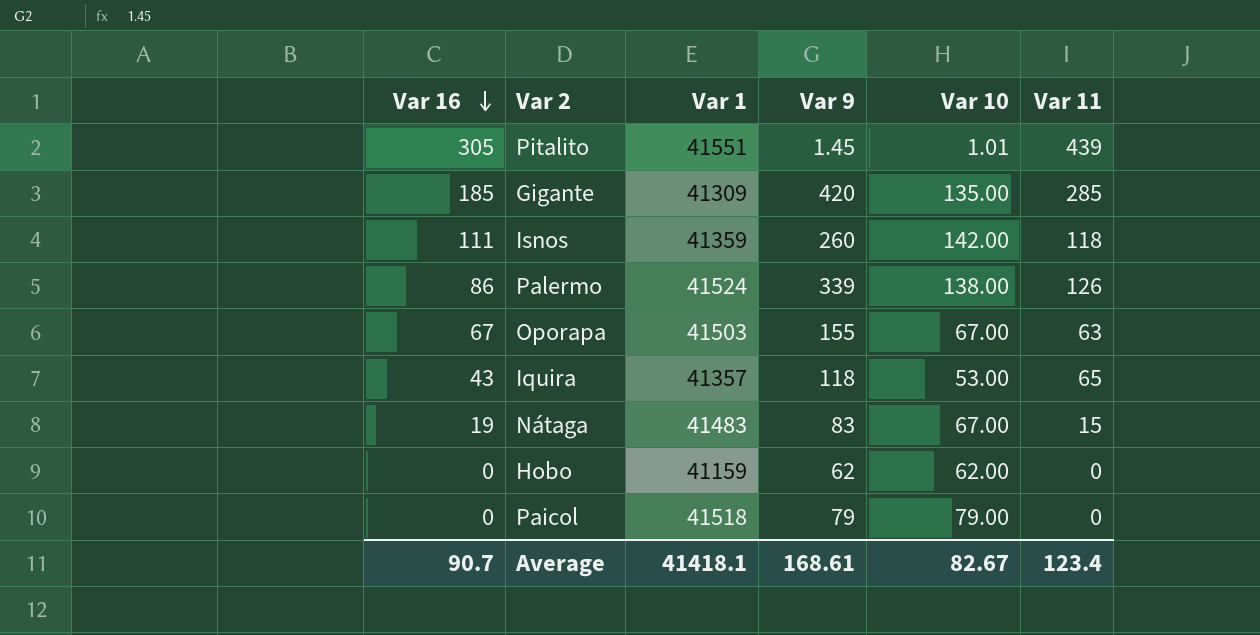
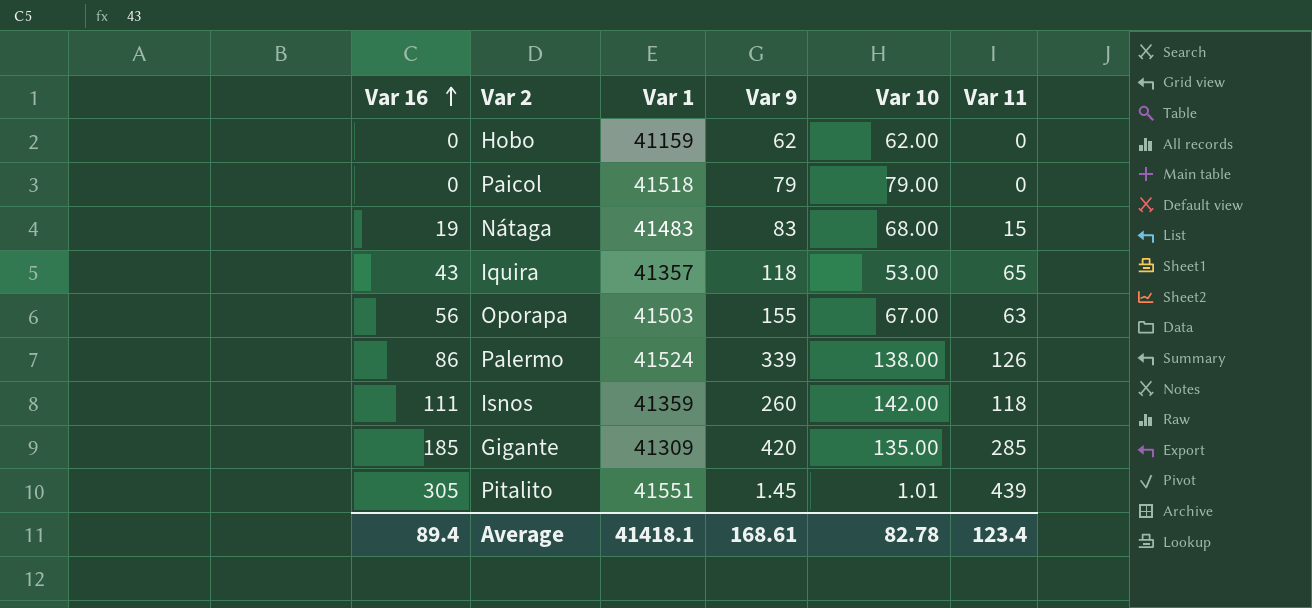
row order: Var 16 descending -> Var 16 ascending
Nátaga | Var 10: 67.00 -> 68.00
Oporapa | Var 16: 67 -> 56
Average | Var 16: 90.7 -> 89.4
Average | Var 10: 82.67 -> 82.78

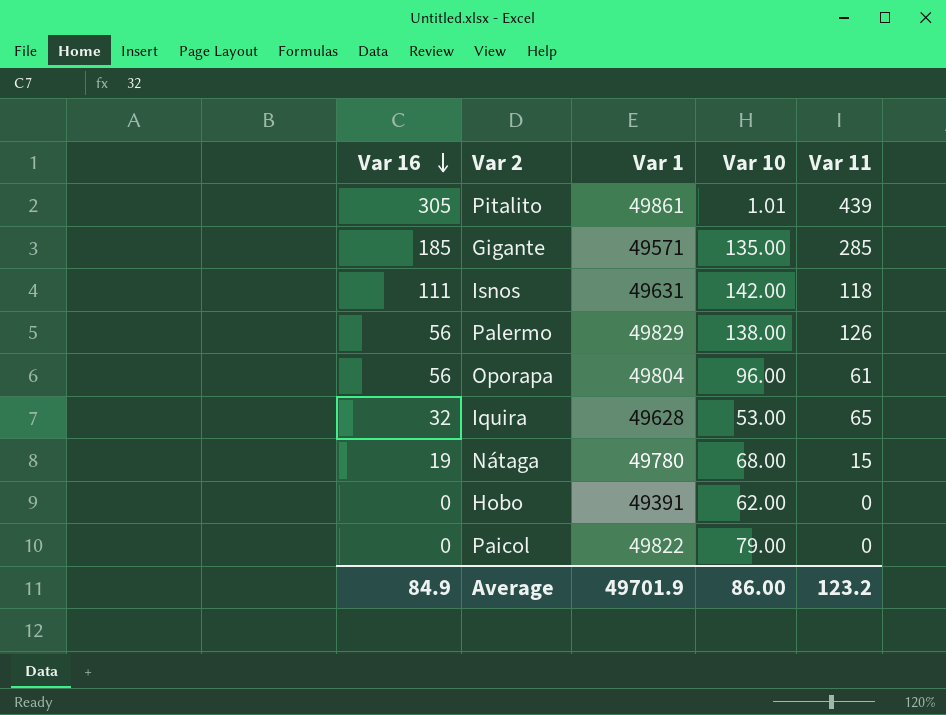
row order: Var 16 ascending -> Var 16 descending
column Var 9 | position: 4 -> none
Pitalito | Var 1: 41551 -> 49861
Gigante | Var 1: 41309 -> 49571
Isnos | Var 1: 41359 -> 49631
Palermo | Var 16: 86 -> 56
Palermo | Var 1: 41524 -> 49829
Oporapa | Var 1: 41503 -> 49804
Oporapa | Var 10: 67.00 -> 96.00
Oporapa | Var 11: 63 -> 61
Iquira | Var 16: 43 -> 32
Iquira | Var 1: 41357 -> 49628
Nátaga | Var 1: 41483 -> 49780
Hobo | Var 1: 41159 -> 49391
Paicol | Var 1: 41518 -> 49822
Average | Var 16: 89.4 -> 84.9
Average | Var 1: 41418.1 -> 49701.9
Average | Var 10: 82.78 -> 86.00
Average | Var 11: 123.4 -> 123.2

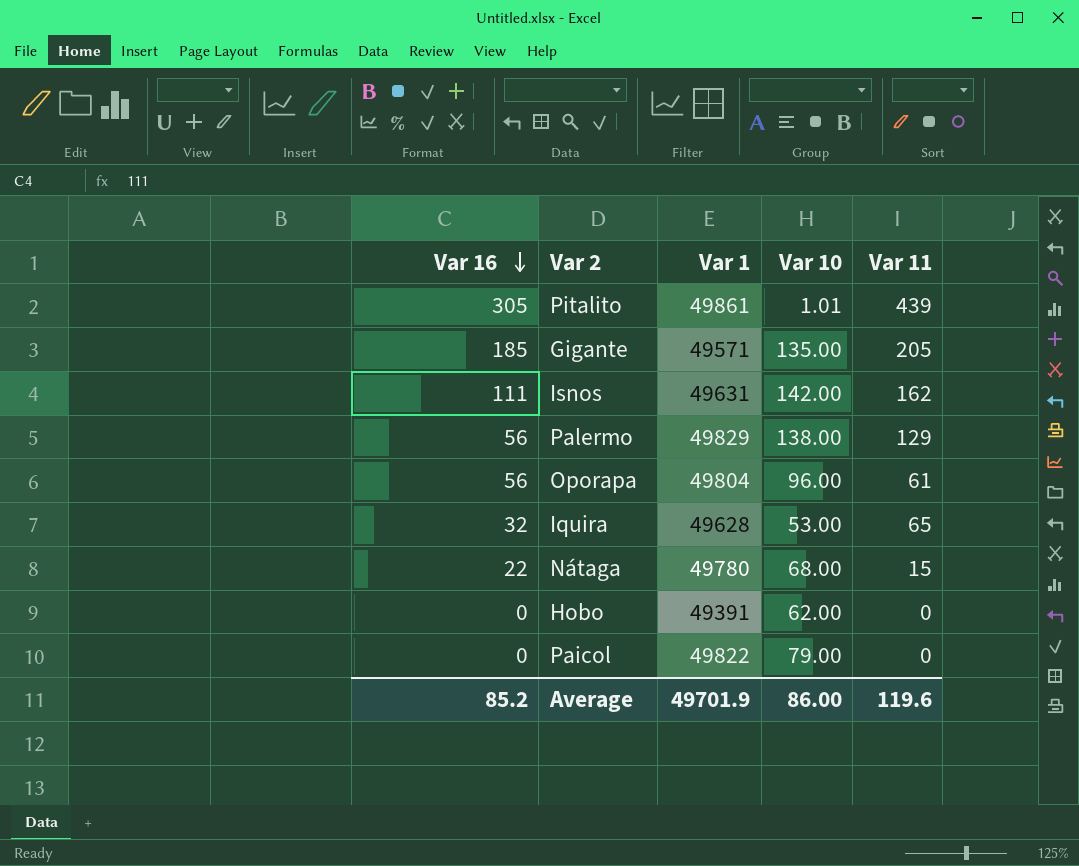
Gigante | Var 11: 285 -> 205
Isnos | Var 11: 118 -> 162
Palermo | Var 11: 126 -> 129
Nátaga | Var 16: 19 -> 22
Average | Var 16: 84.9 -> 85.2
Average | Var 11: 123.2 -> 119.6

